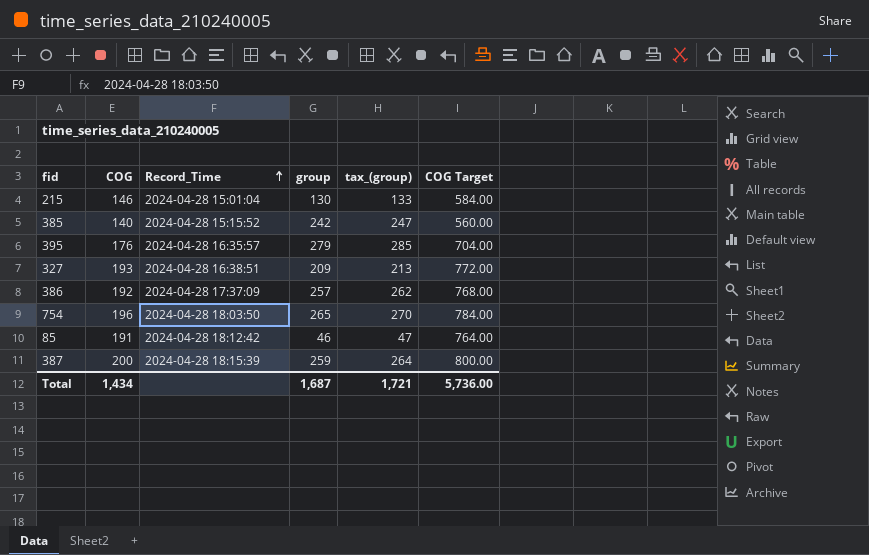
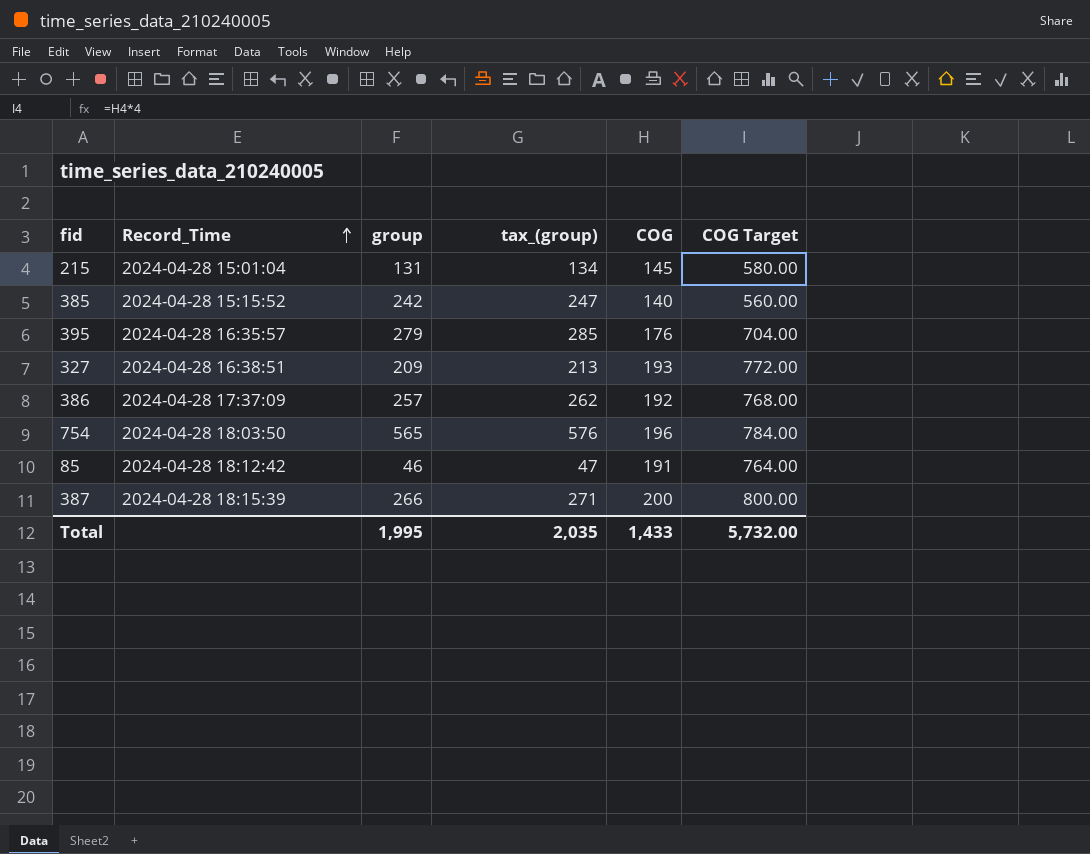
column COG | position: 2 -> 5
215 | group: 130 -> 131
215 | tax_(group): 133 -> 134
215 | COG: 146 -> 145
215 | COG Target: 584.00 -> 580.00
754 | group: 265 -> 565
754 | tax_(group): 270 -> 576
387 | group: 259 -> 266
387 | tax_(group): 264 -> 271
Total | group: 1,687 -> 1,995
Total | tax_(group): 1,721 -> 2,035
Total | COG: 1,434 -> 1,433
Total | COG Target: 5,736.00 -> 5,732.00

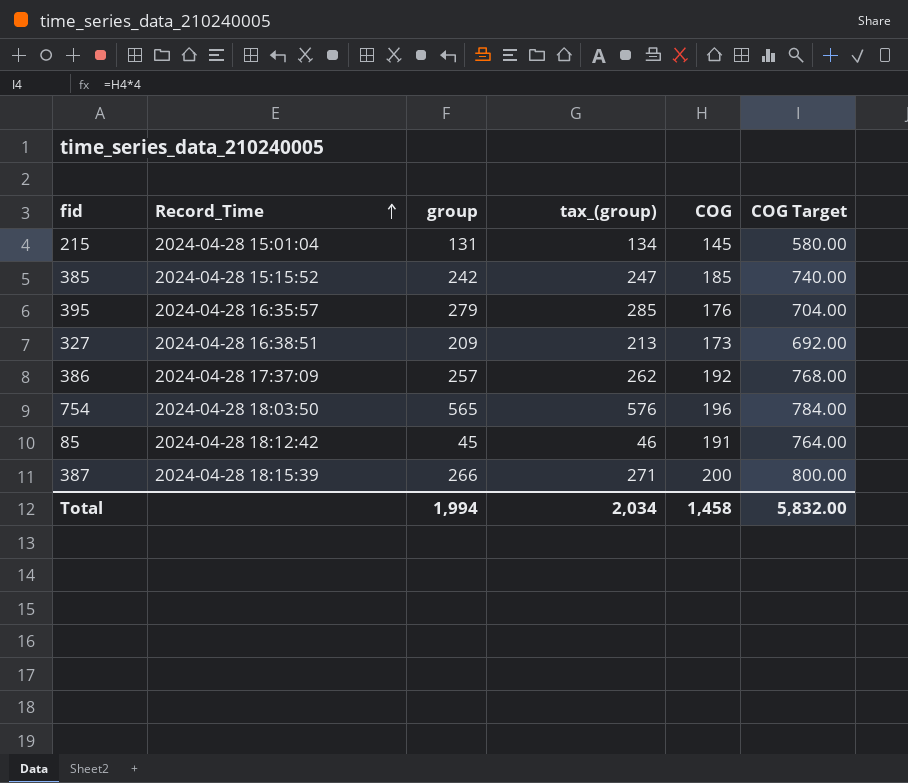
385 | COG: 140 -> 185
385 | COG Target: 560.00 -> 740.00
327 | COG: 193 -> 173
327 | COG Target: 772.00 -> 692.00
85 | group: 46 -> 45
85 | tax_(group): 47 -> 46
Total | group: 1,995 -> 1,994
Total | tax_(group): 2,035 -> 2,034
Total | COG: 1,433 -> 1,458
Total | COG Target: 5,732.00 -> 5,832.00

